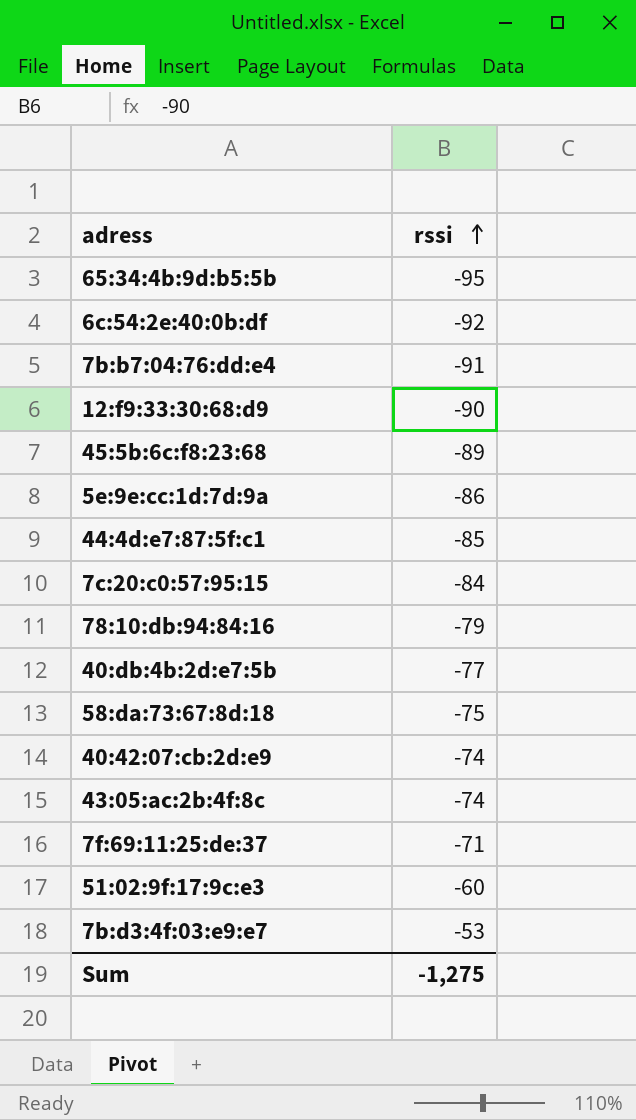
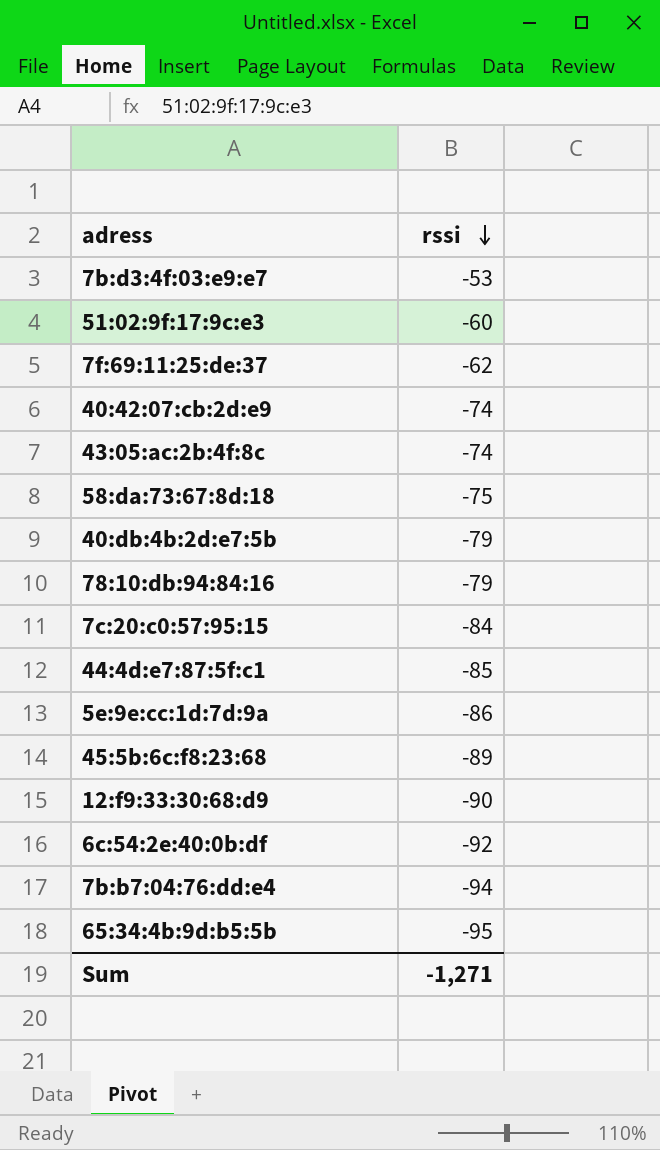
row order: rssi ascending -> rssi descending
7f:69:11:25:de:37 | rssi: -71 -> -62
40:db:4b:2d:e7:5b | rssi: -77 -> -79
7b:b7:04:76:dd:e4 | rssi: -91 -> -94
Sum | rssi: -1,275 -> -1,271

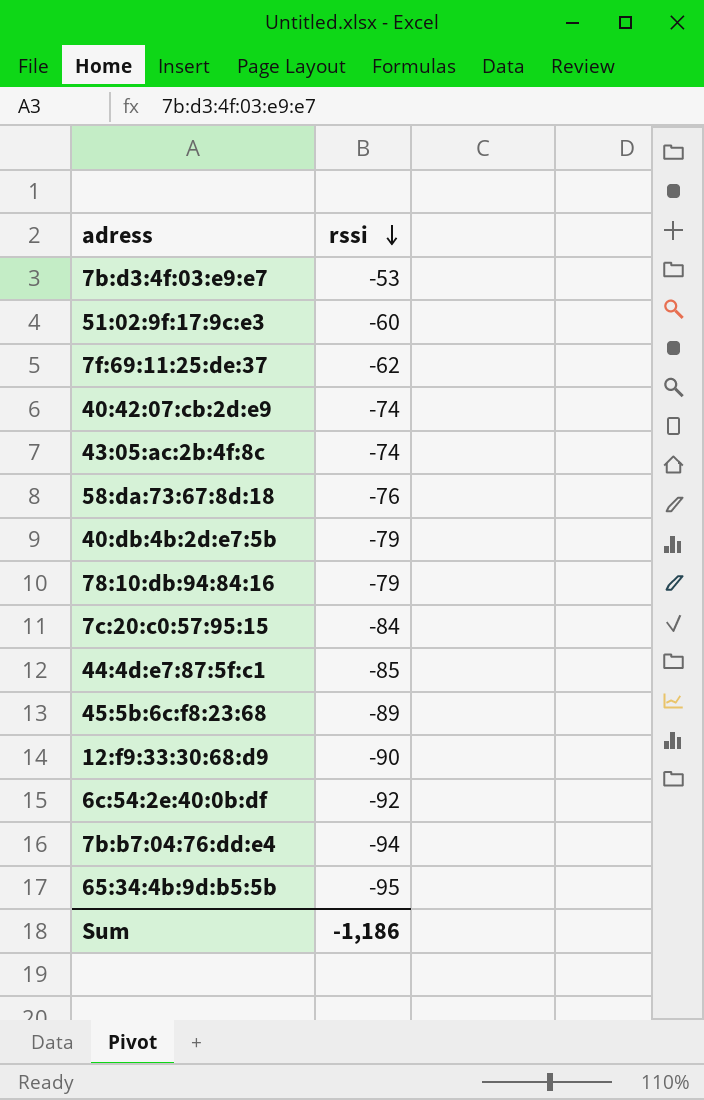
row 5e:9e:cc:1d:7d:9a: -86 -> none
58:da:73:67:8d:18 | rssi: -75 -> -76
Sum | rssi: -1,271 -> -1,186

